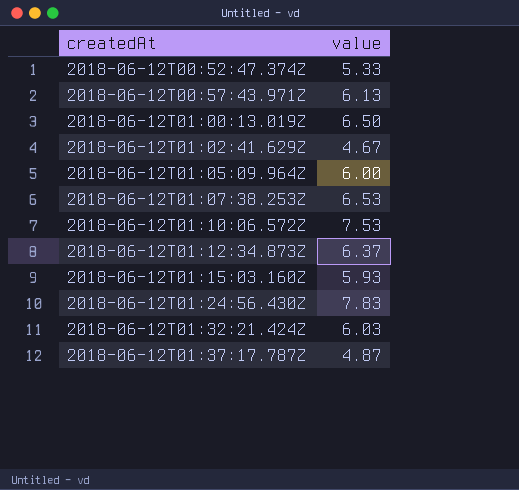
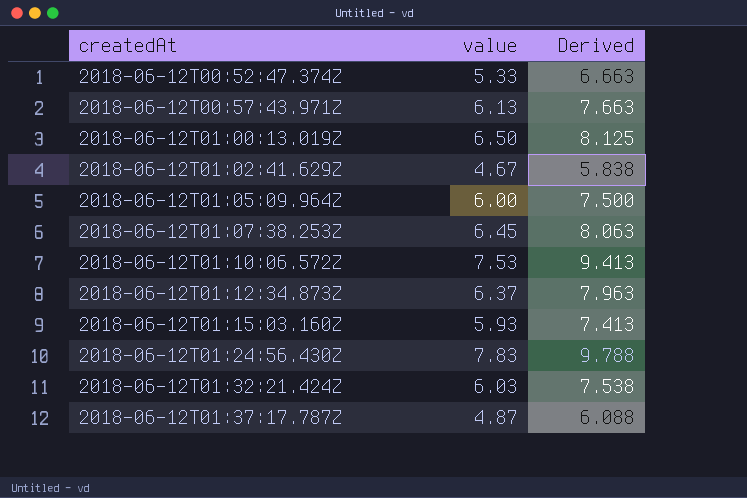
column Derived | formula: none -> [value] * 1.25
2018-06-12T01:07:38.253Z | value: 6.53 -> 6.45

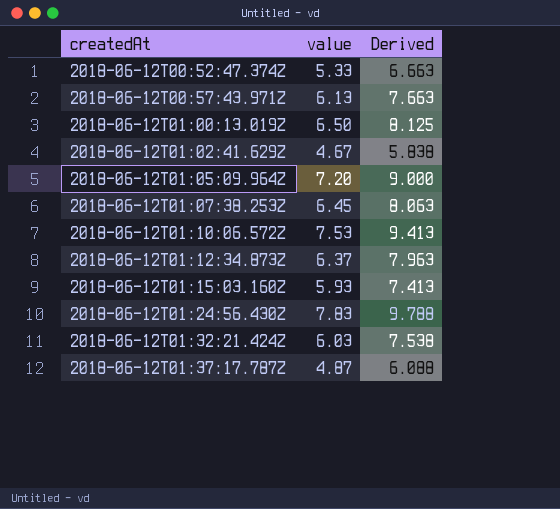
2018-06-12T01:05:09.964Z | value: 6.00 -> 7.20
2018-06-12T01:05:09.964Z | Derived: 7.500 -> 9.000

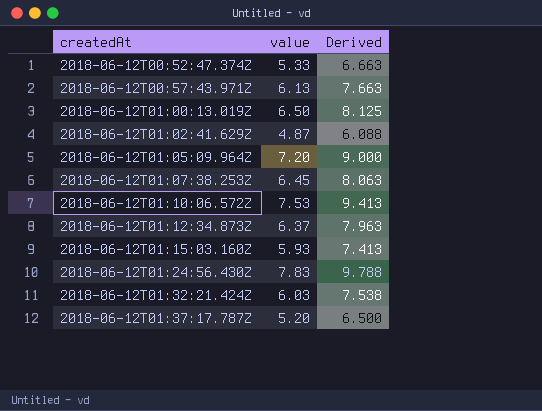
2018-06-12T01:02:41.629Z | value: 4.67 -> 4.87
2018-06-12T01:02:41.629Z | Derived: 5.838 -> 6.088
2018-06-12T01:37:17.787Z | value: 4.87 -> 5.20
2018-06-12T01:37:17.787Z | Derived: 6.088 -> 6.500

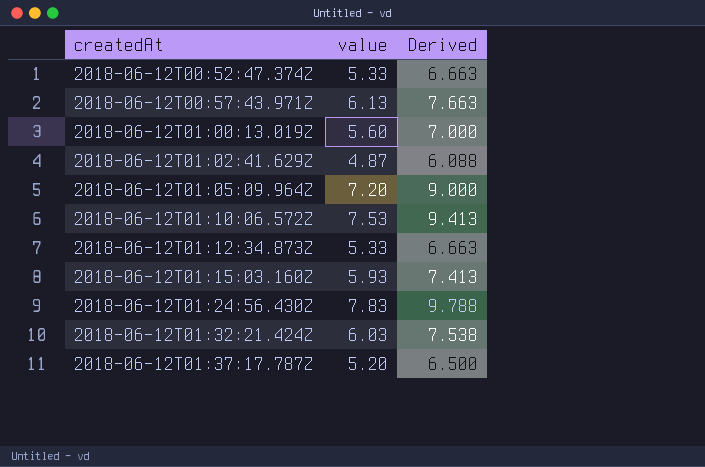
row 2018-06-12T01:07:38.253Z: 6.45 | 8.063 -> none
2018-06-12T01:00:13.019Z | value: 6.50 -> 5.60
2018-06-12T01:00:13.019Z | Derived: 8.125 -> 7.000
2018-06-12T01:12:34.873Z | value: 6.37 -> 5.33
2018-06-12T01:12:34.873Z | Derived: 7.963 -> 6.663

